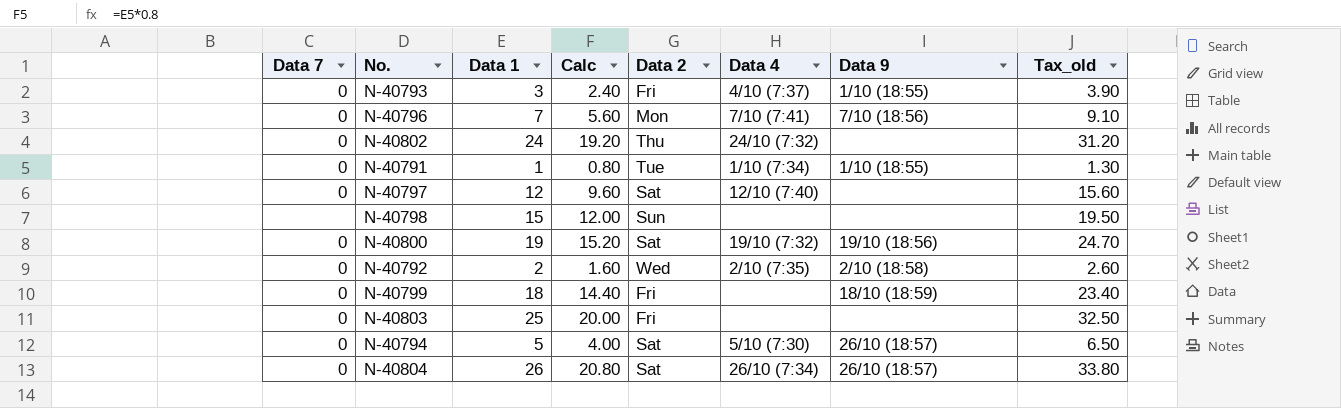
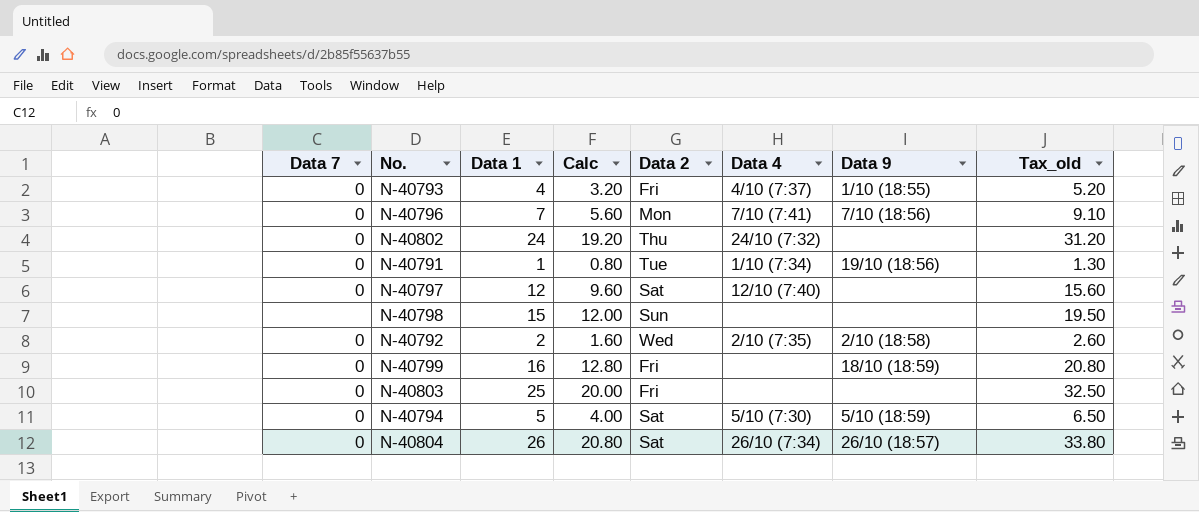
row N-40800: 0 | 19 | 15.20 | Sat | 19/10 (7:32) | 19/10 (18:56) | 24.70 -> none
N-40793 | Data 1: 3 -> 4
N-40793 | Calc: 2.40 -> 3.20
N-40793 | Tax_old: 3.90 -> 5.20
N-40791 | Data 9: 1/10 (18:55) -> 19/10 (18:56)
N-40799 | Data 1: 18 -> 16
N-40799 | Calc: 14.40 -> 12.80
N-40799 | Tax_old: 23.40 -> 20.80
N-40794 | Data 9: 26/10 (18:57) -> 5/10 (18:59)

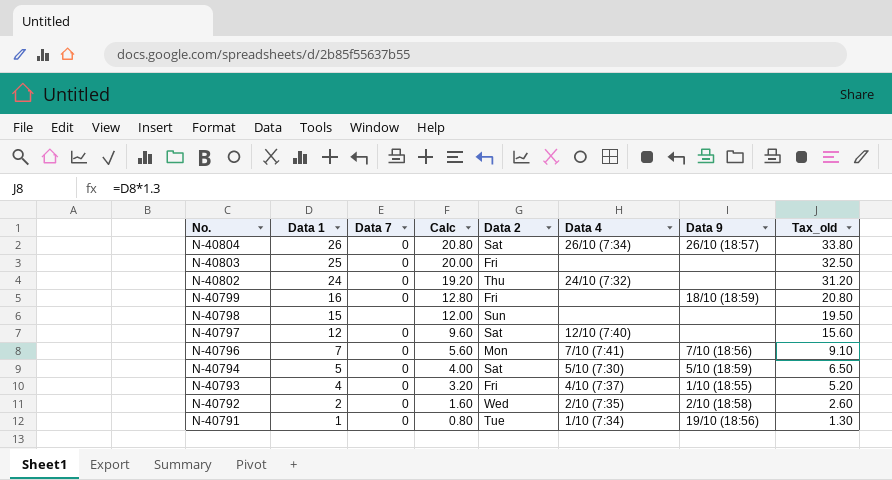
row order: none -> No. descending
column Data 7 | position: 1 -> 3

